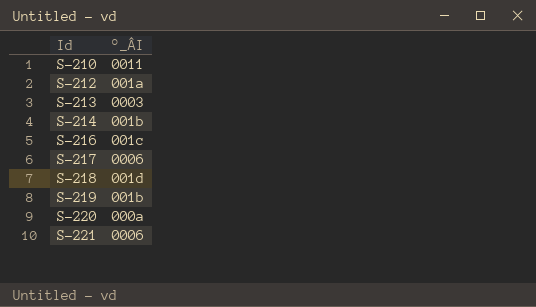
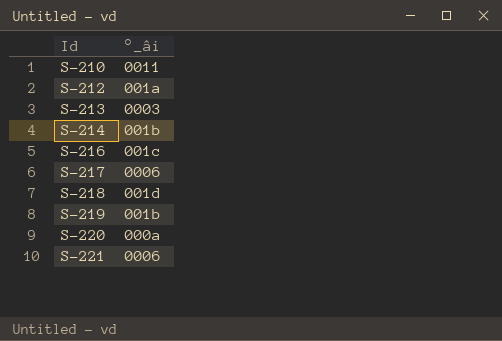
column name: °_ÂI -> °_âi

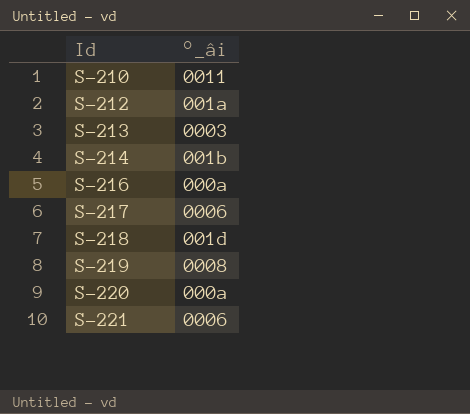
S-216 | °_âi: 001c -> 000a
S-219 | °_âi: 001b -> 0008

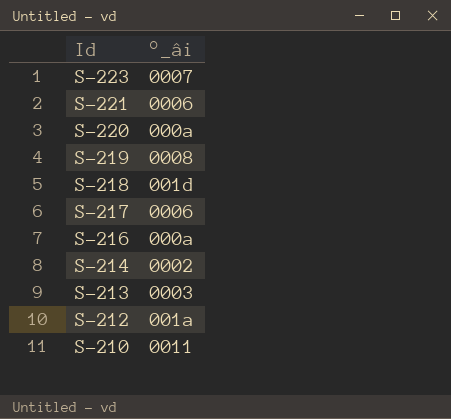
row order: Id ascending -> Id descending
row S-223: none -> 0007
S-214 | °_âi: 001b -> 0002

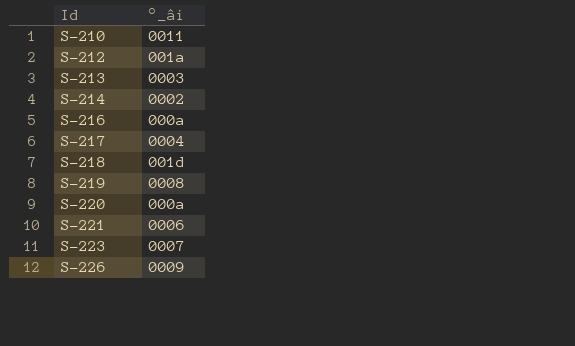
row order: Id descending -> Id ascending
S-217 | °_âi: 0006 -> 0004
row S-226: none -> 0009

